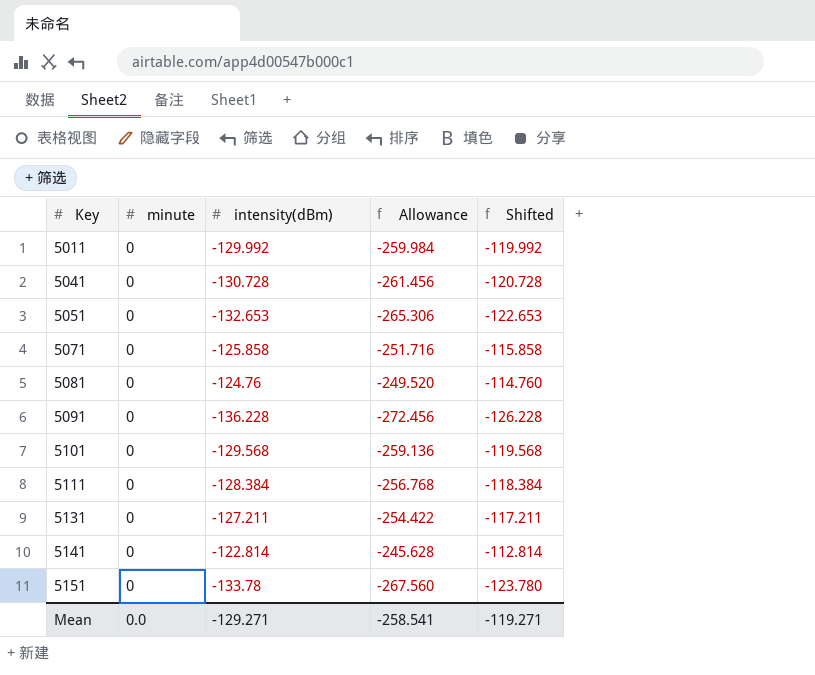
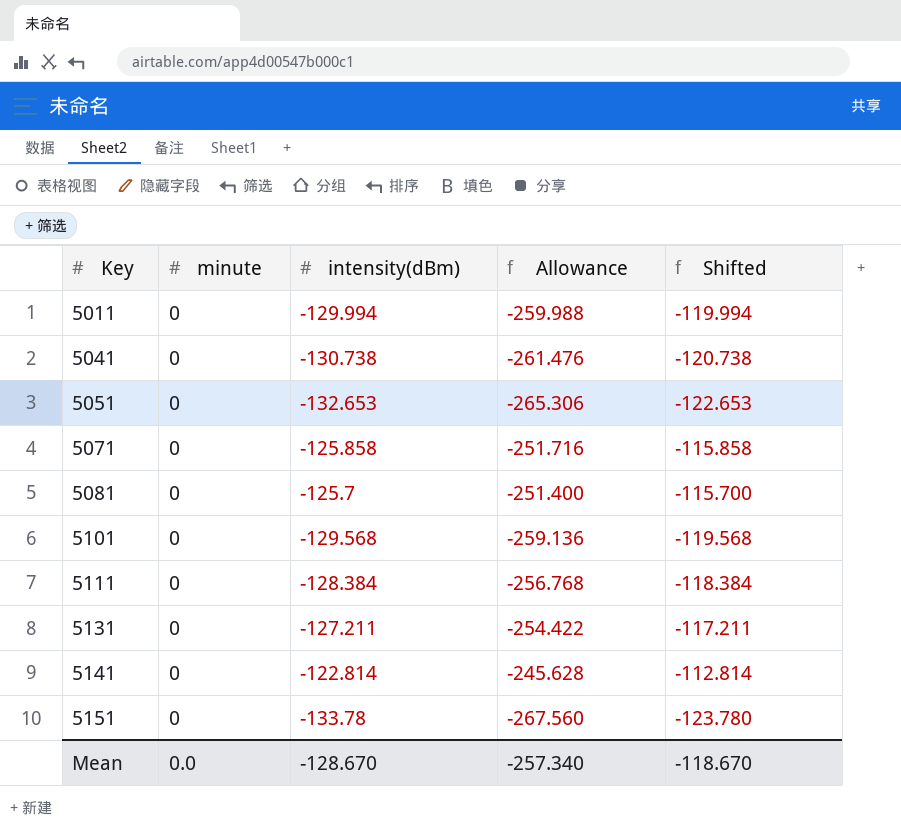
row 5091: 0 | -136.228 | -272.456 | -126.228 -> none
5011 | intensity(dBm): -129.992 -> -129.994
5011 | Allowance: -259.984 -> -259.988
5011 | Shifted: -119.992 -> -119.994
5041 | intensity(dBm): -130.728 -> -130.738
5041 | Allowance: -261.456 -> -261.476
5041 | Shifted: -120.728 -> -120.738
5081 | intensity(dBm): -124.76 -> -125.7
5081 | Allowance: -249.520 -> -251.400
5081 | Shifted: -114.760 -> -115.700
Mean | intensity(dBm): -129.271 -> -128.670
Mean | Allowance: -258.541 -> -257.340
Mean | Shifted: -119.271 -> -118.670

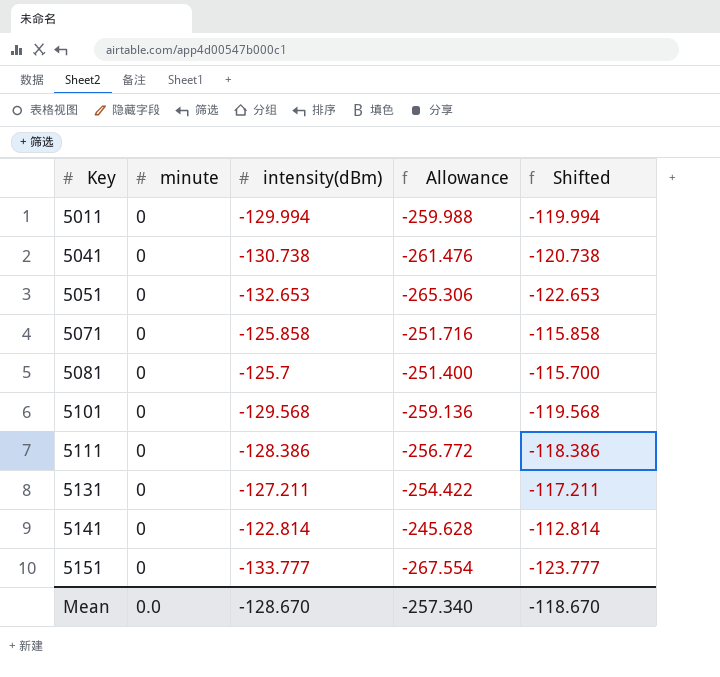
5111 | intensity(dBm): -128.384 -> -128.386
5111 | Allowance: -256.768 -> -256.772
5111 | Shifted: -118.384 -> -118.386
5151 | intensity(dBm): -133.78 -> -133.777
5151 | Allowance: -267.560 -> -267.554
5151 | Shifted: -123.780 -> -123.777

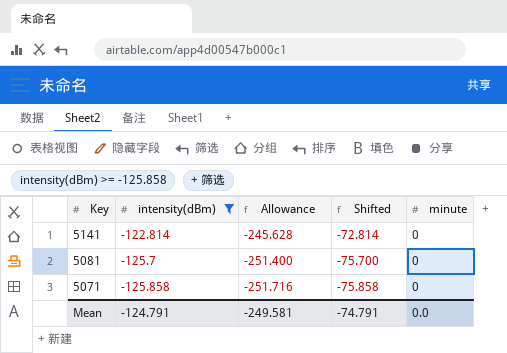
filter: none -> intensity(dBm) >= -125.858
row order: Key ascending -> Key descending
column Shifted | formula: [intensity(dBm)] + 10 -> [intensity(dBm)] + 50
column minute | position: 2 -> 5
Mean | intensity(dBm): -128.670 -> -124.791
Mean | Allowance: -257.340 -> -249.581
Mean | Shifted: -118.670 -> -74.791

